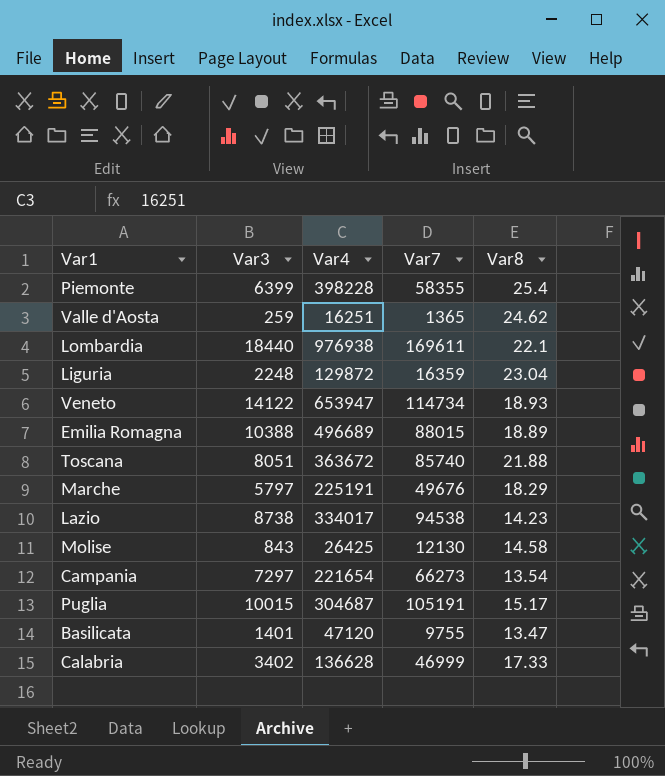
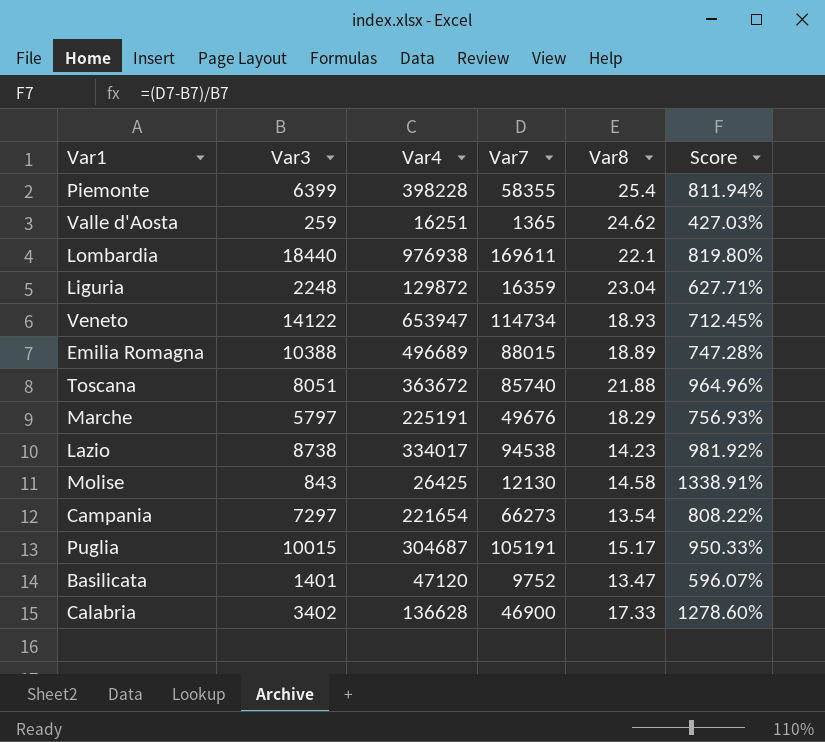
column Score | formula: none -> ([Var7] - [Var3]) / [Var3]
Basilicata | Var7: 9755 -> 9752
Calabria | Var7: 46999 -> 46900

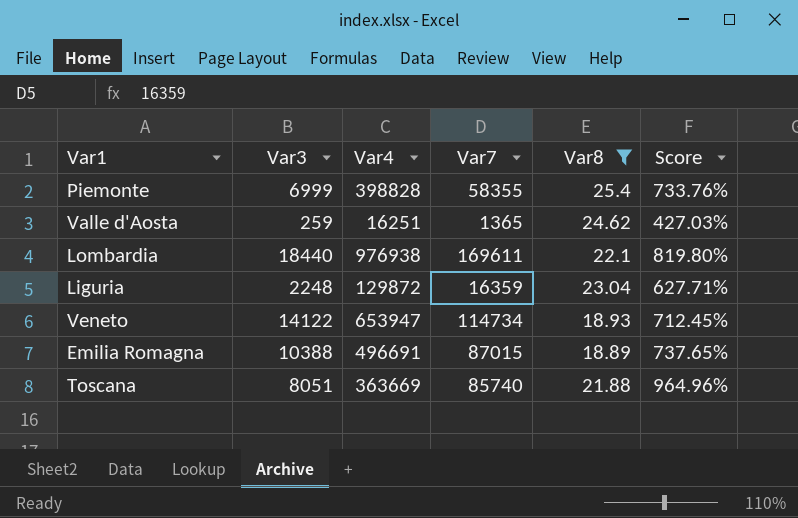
filter: none -> Var8 >= 18.89
Piemonte | Var3: 6399 -> 6999
Piemonte | Var4: 398228 -> 398828
Piemonte | Score: 811.94% -> 733.76%
Emilia Romagna | Var4: 496689 -> 496691
Emilia Romagna | Var7: 88015 -> 87015
Emilia Romagna | Score: 747.28% -> 737.65%
Toscana | Var4: 363672 -> 363669

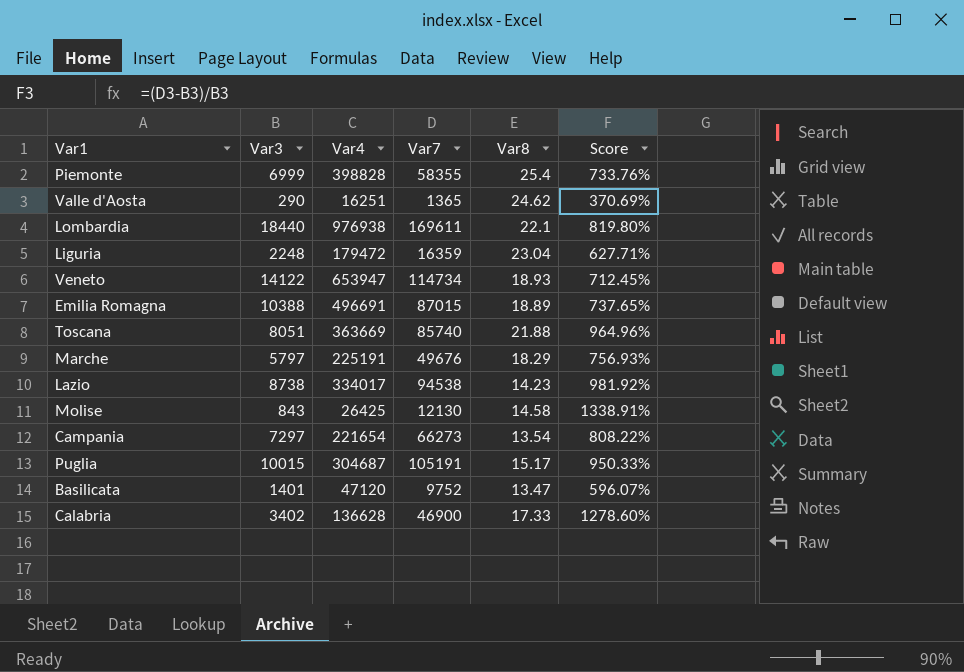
filter: Var8 >= 18.89 -> none
Valle d'Aosta | Var3: 259 -> 290
Valle d'Aosta | Score: 427.03% -> 370.69%
Liguria | Var4: 129872 -> 179472

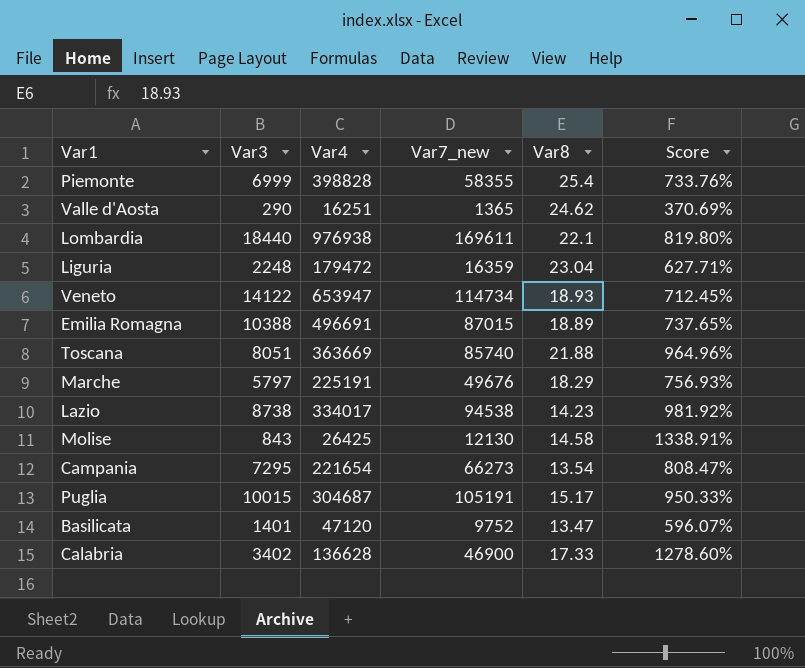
column name: Var7 -> Var7_new
Campania | Var3: 7297 -> 7295
Campania | Score: 808.22% -> 808.47%

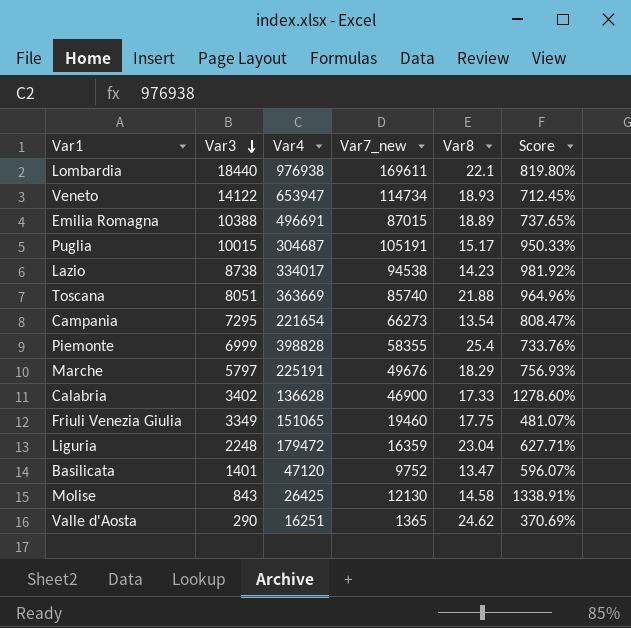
row order: none -> Var3 descending
row Friuli Venezia Giulia: none -> 3349 | 151065 | 19460 | 17.75 | 481.07%

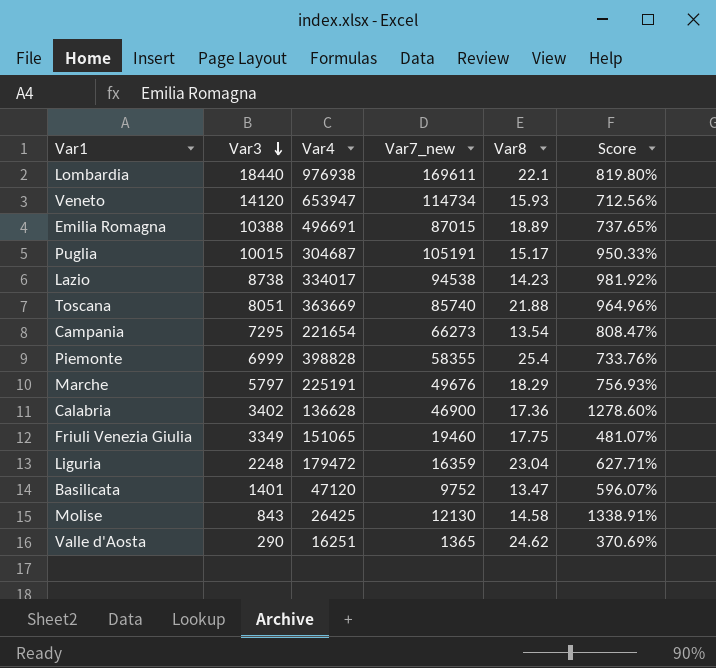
Veneto | Var3: 14122 -> 14120
Veneto | Var8: 18.93 -> 15.93
Veneto | Score: 712.45% -> 712.56%
Calabria | Var8: 17.33 -> 17.36

